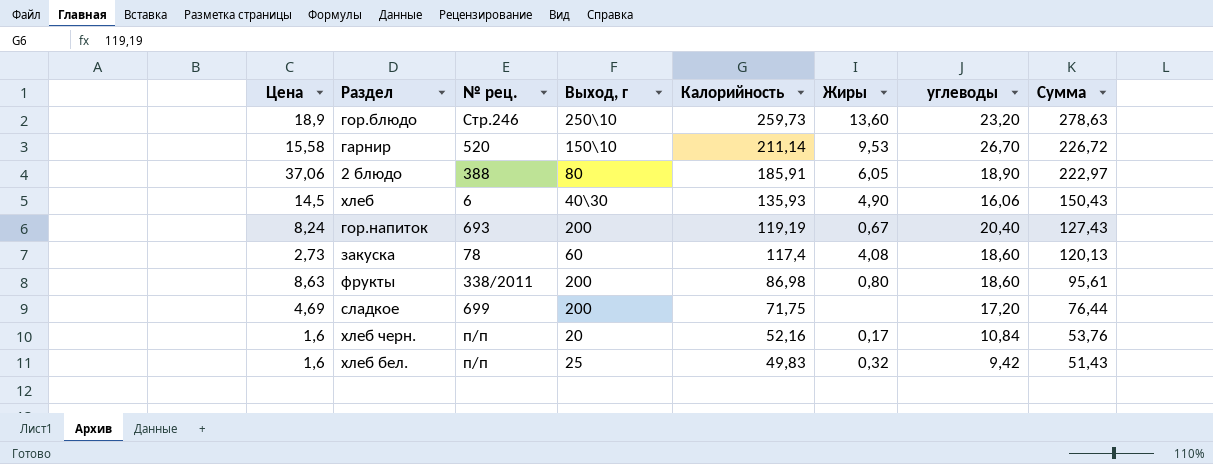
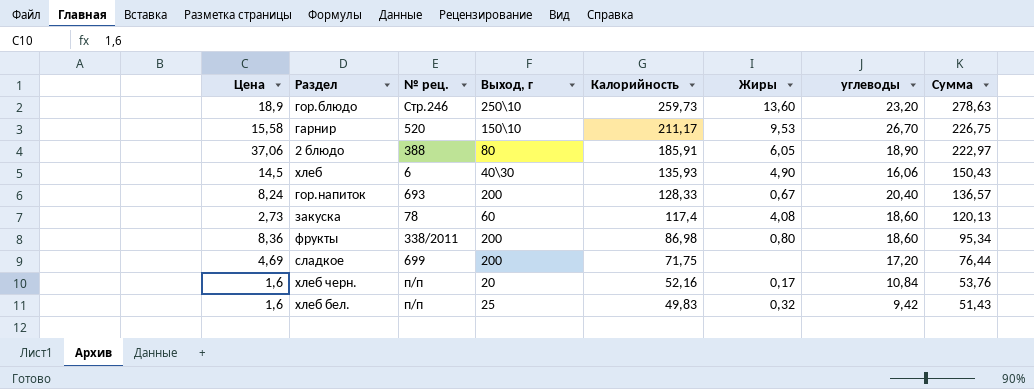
гарнир | Калорийность: 211,14 -> 211,17
гарнир | Сумма: 226,72 -> 226,75
гор.напиток | Калорийность: 119,19 -> 128,33
гор.напиток | Сумма: 127,43 -> 136,57
фрукты | Цена: 8,63 -> 8,36
фрукты | Сумма: 95,61 -> 95,34

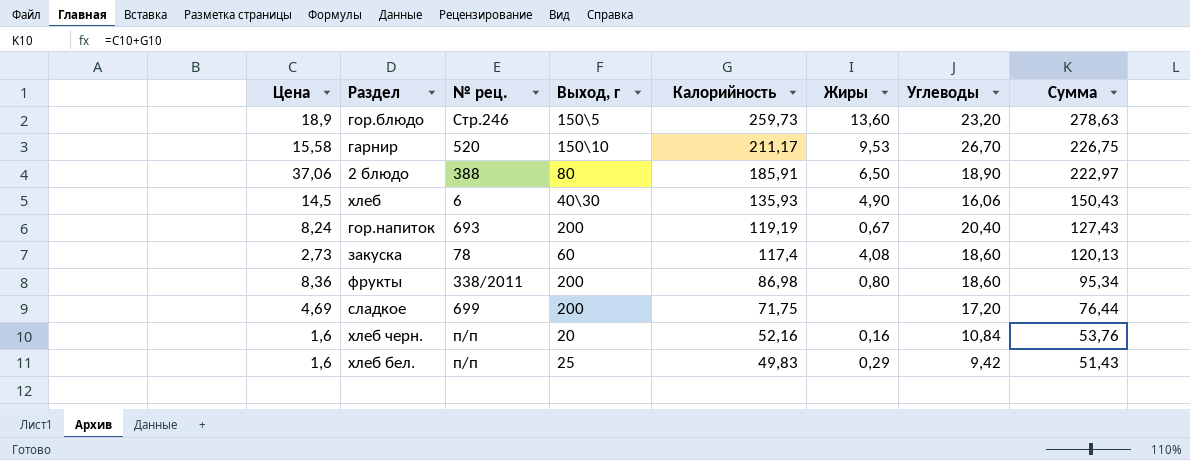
column name: углеводы -> Углеводы
гор.блюдо | Выход, г: 250\10 -> 150\5
2 блюдо | Жиры: 6,05 -> 6,50
гор.напиток | Калорийность: 128,33 -> 119,19
гор.напиток | Сумма: 136,57 -> 127,43
хлеб черн. | Жиры: 0,17 -> 0,16
хлеб бел. | Жиры: 0,32 -> 0,29

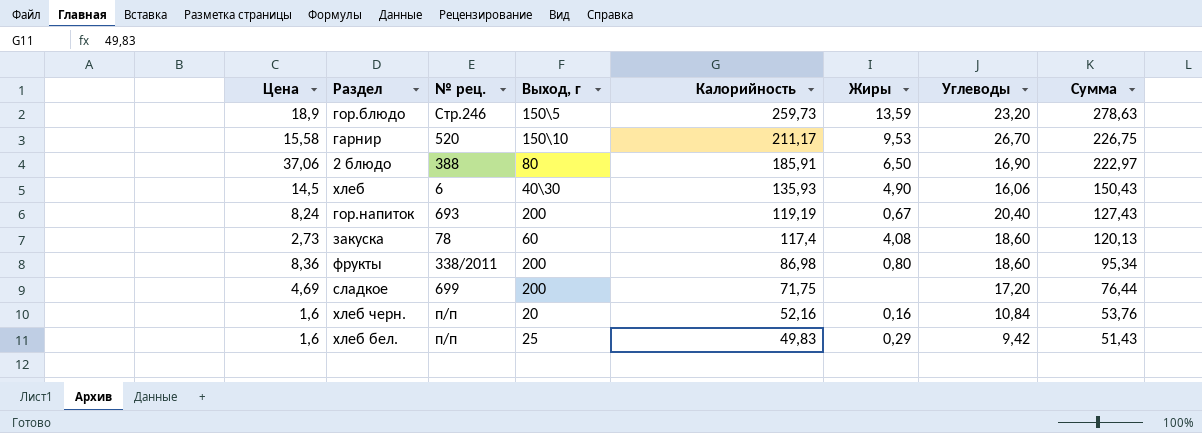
гор.блюдо | Жиры: 13,60 -> 13,59
2 блюдо | Углеводы: 18,90 -> 16,90

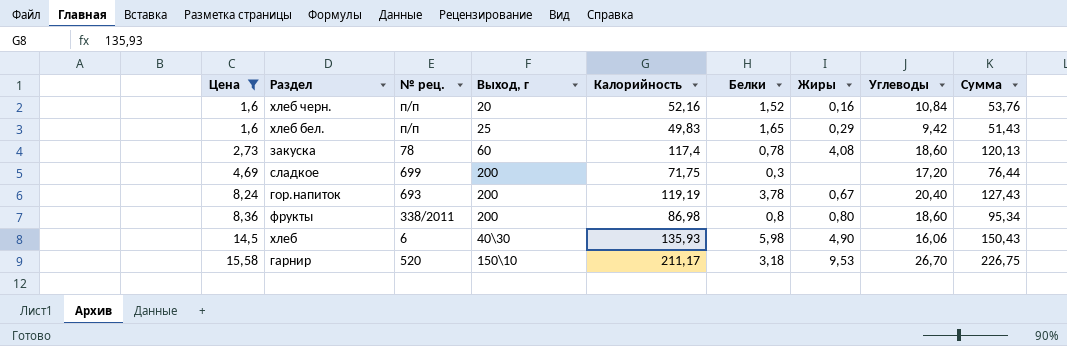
filter: none -> Цена <= 15,58
row order: Калорийность descending -> Цена ascending
column Белки | position: none -> 6

